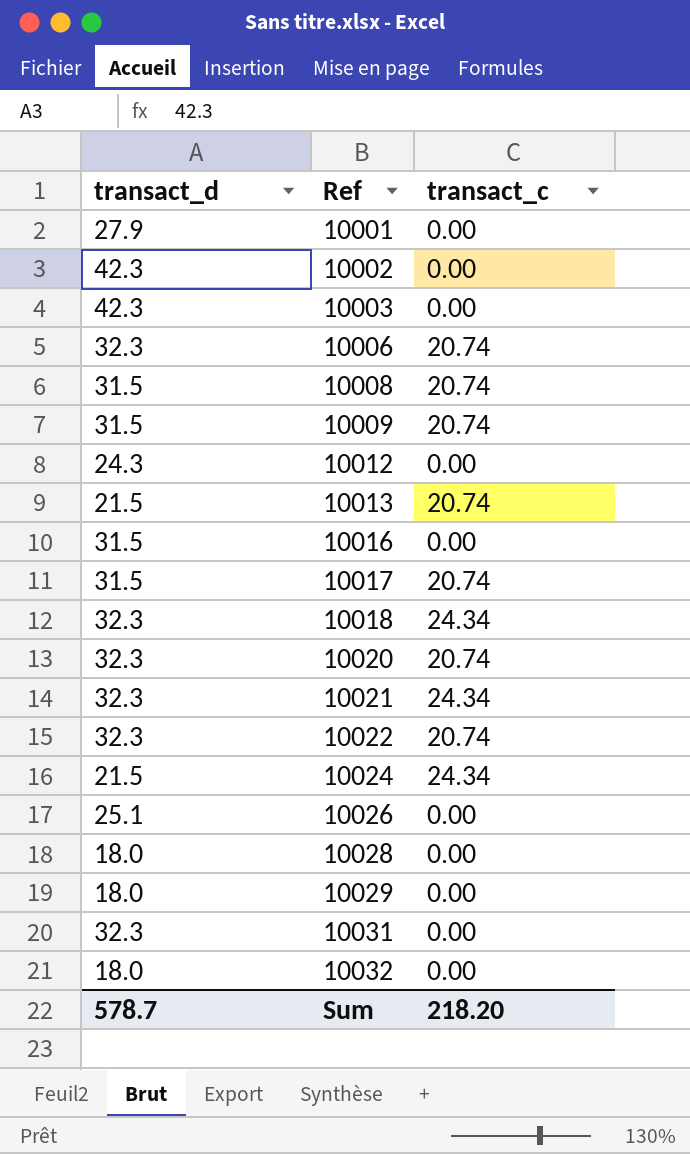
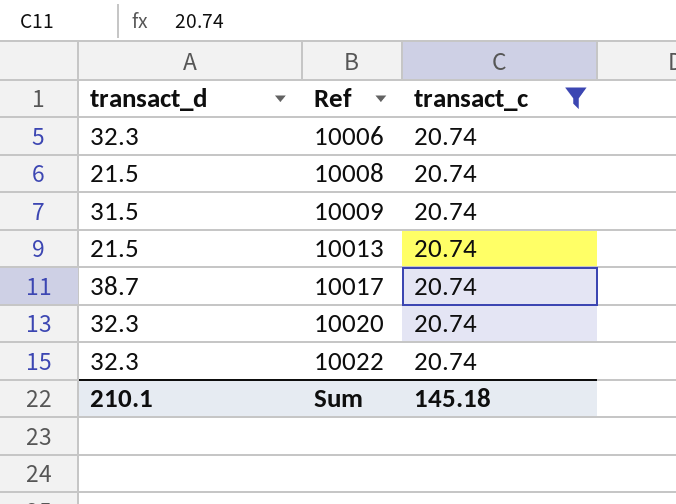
filter: none -> transact_c = 20.74
10008 | transact_d: 31.5 -> 21.5
10017 | transact_d: 31.5 -> 38.7
Sum | transact_d: 578.7 -> 210.1
Sum | transact_c: 218.20 -> 145.18

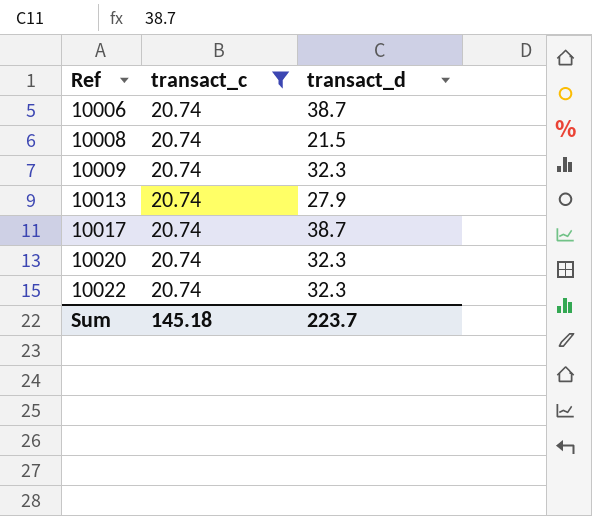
column transact_d | position: 1 -> 3
10006 | transact_d: 32.3 -> 38.7
10009 | transact_d: 31.5 -> 32.3
10013 | transact_d: 21.5 -> 27.9
Sum | transact_d: 210.1 -> 223.7

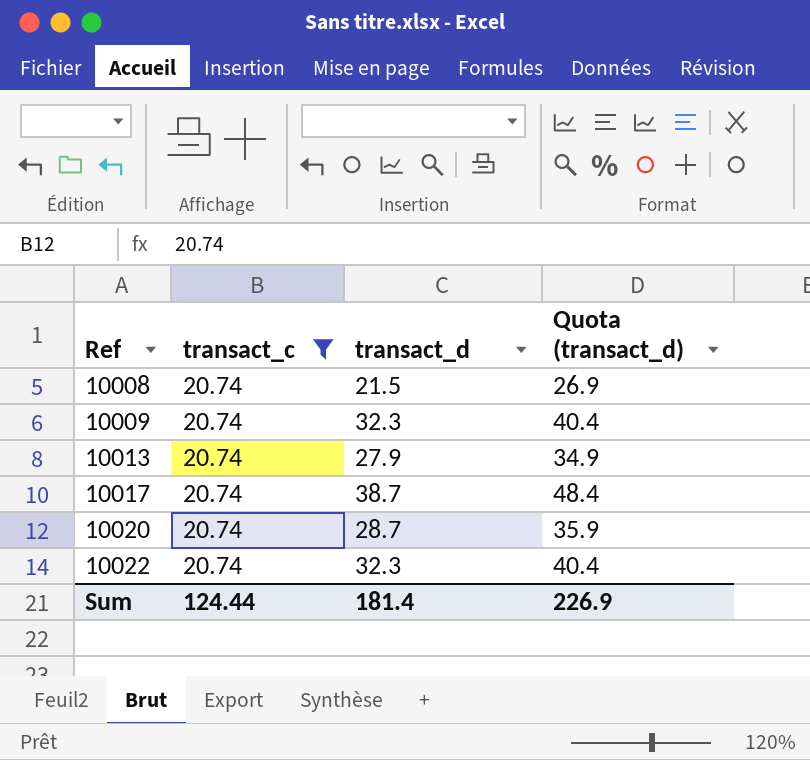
column Quota (transact_d) | formula: none -> [transact_d] * 1.25
row 10006: 20.74 | 38.7 -> none
10020 | transact_d: 32.3 -> 28.7
Sum | transact_c: 145.18 -> 124.44
Sum | transact_d: 223.7 -> 181.4

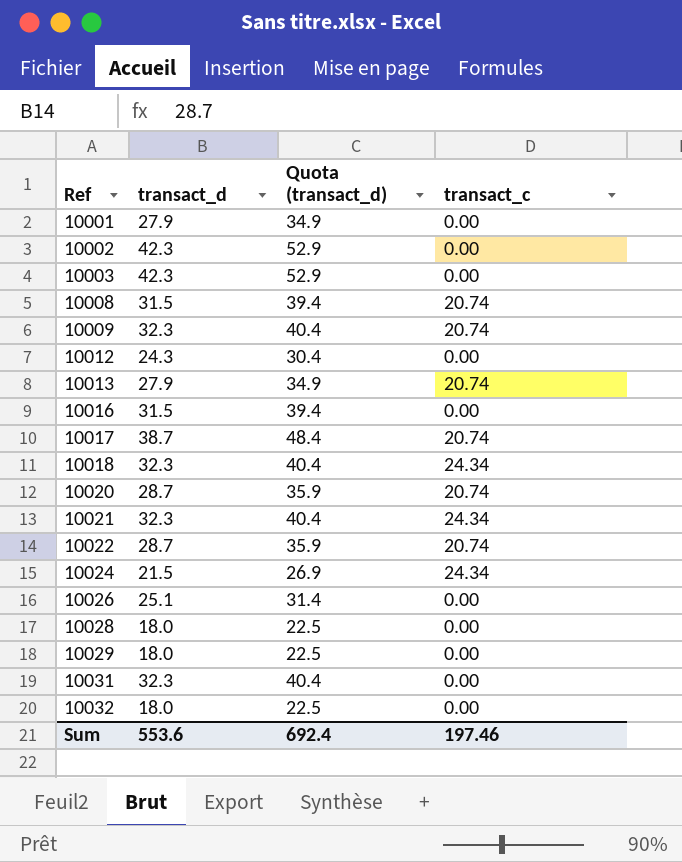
filter: transact_c = 20.74 -> none
column transact_c | position: 2 -> 4
10008 | transact_d: 21.5 -> 31.5
10008 | Quota (transact_d): 26.9 -> 39.4
10022 | transact_d: 32.3 -> 28.7
10022 | Quota (transact_d): 40.4 -> 35.9
Sum | transact_d: 181.4 -> 553.6
Sum | Quota (transact_d): 226.9 -> 692.4
Sum | transact_c: 124.44 -> 197.46

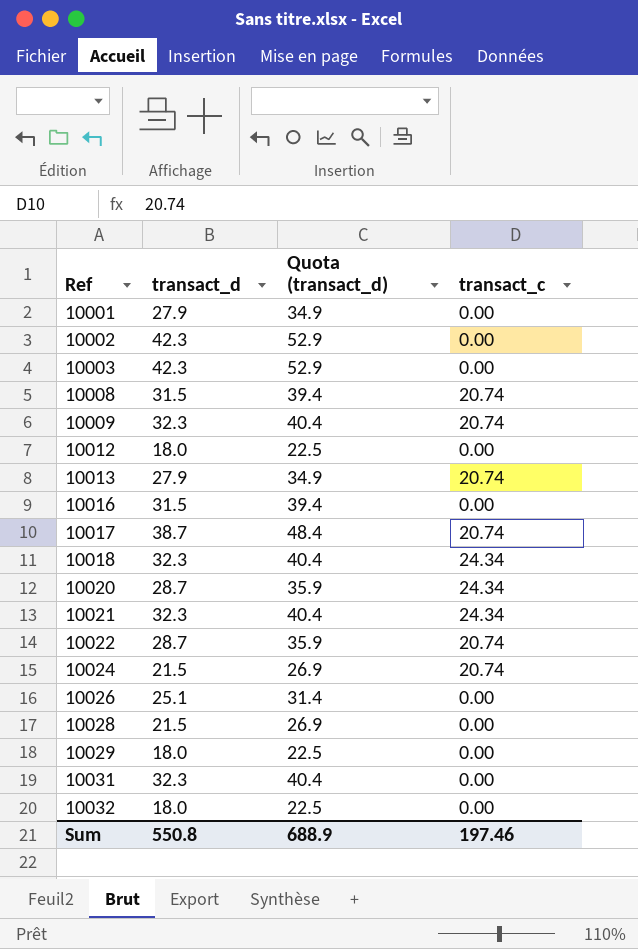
10012 | transact_d: 24.3 -> 18.0
10012 | Quota (transact_d): 30.4 -> 22.5
10020 | transact_c: 20.74 -> 24.34
10024 | transact_c: 24.34 -> 20.74
10028 | transact_d: 18.0 -> 21.5
10028 | Quota (transact_d): 22.5 -> 26.9
Sum | transact_d: 553.6 -> 550.8
Sum | Quota (transact_d): 692.4 -> 688.9

